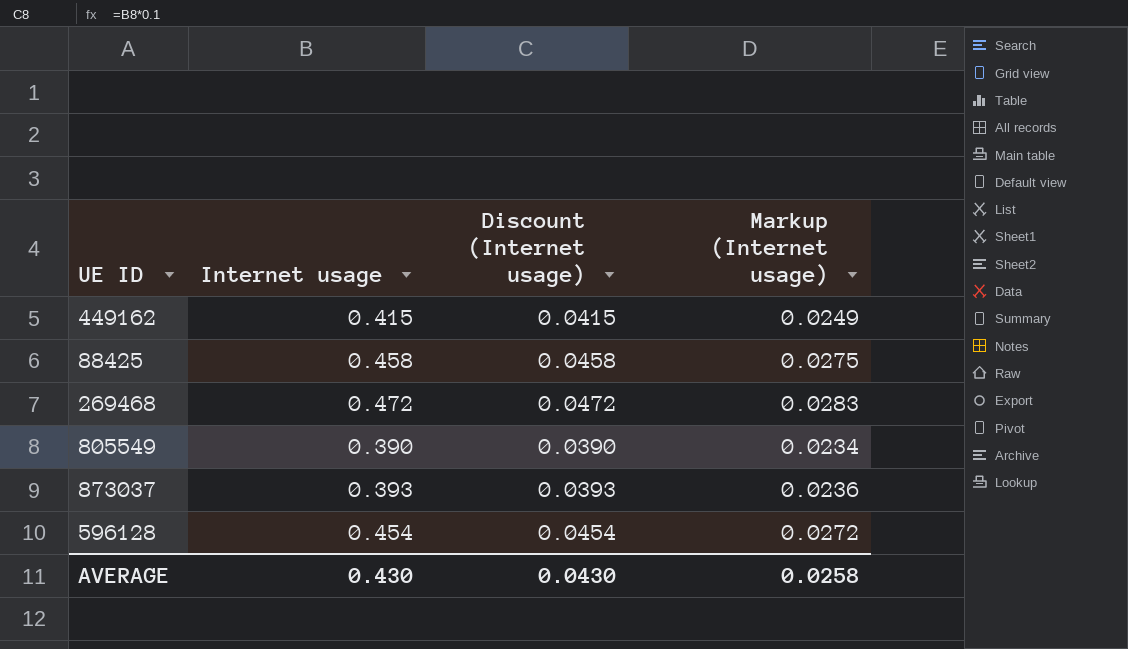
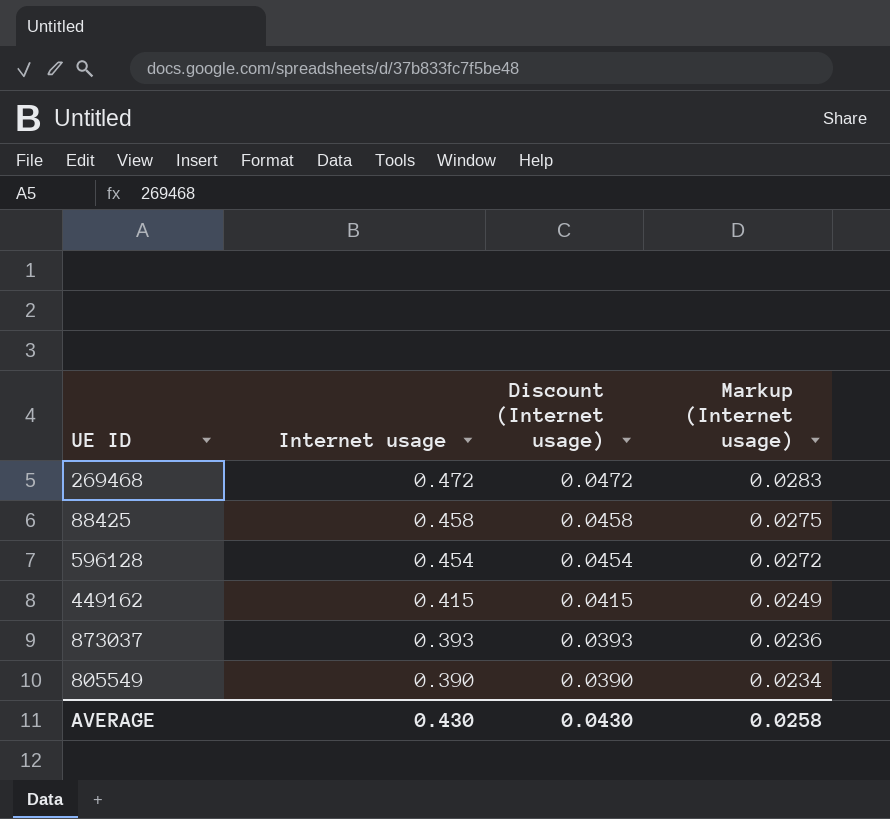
row order: none -> Internet usage descending

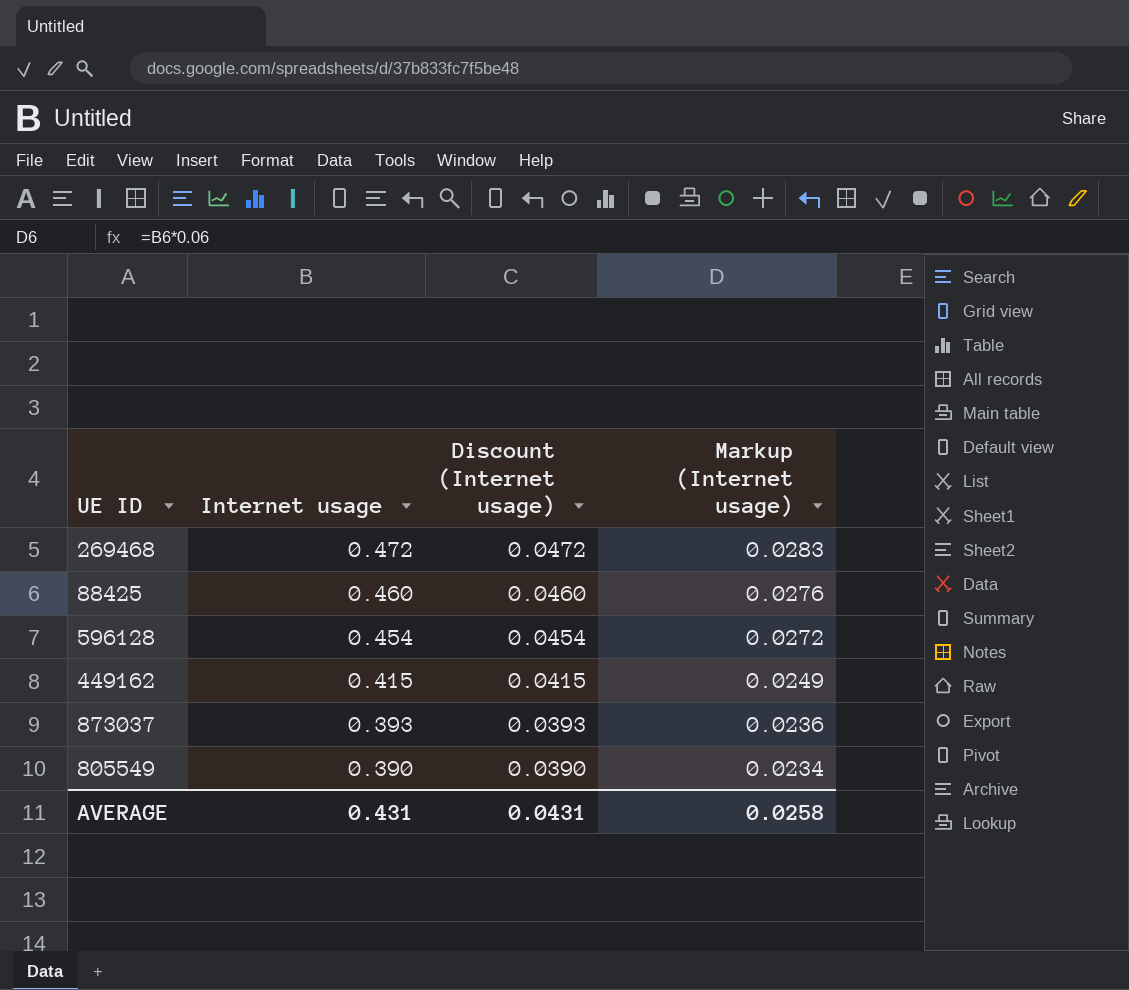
88425 | Internet usage: 0.458 -> 0.460
88425 | Discount (Internet usage): 0.0458 -> 0.0460
88425 | Markup (Internet usage): 0.0275 -> 0.0276
AVERAGE | Internet usage: 0.430 -> 0.431
AVERAGE | Discount (Internet usage): 0.0430 -> 0.0431

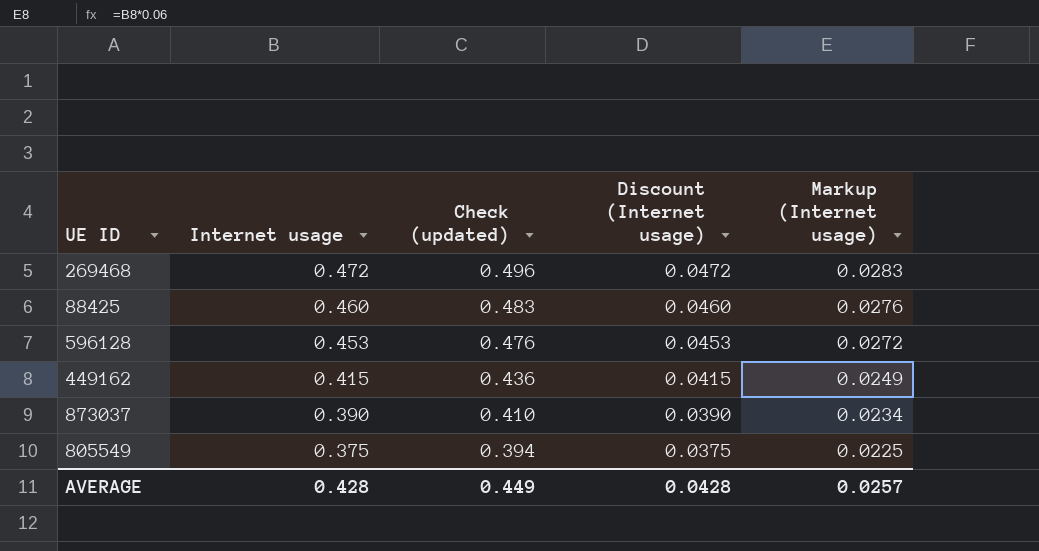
column Check (updated) | formula: none -> [Internet usage] * 1.05
596128 | Internet usage: 0.454 -> 0.453
596128 | Discount (Internet usage): 0.0454 -> 0.0453
873037 | Internet usage: 0.393 -> 0.390
873037 | Discount (Internet usage): 0.0393 -> 0.0390
873037 | Markup (Internet usage): 0.0236 -> 0.0234
805549 | Internet usage: 0.390 -> 0.375
805549 | Discount (Internet usage): 0.0390 -> 0.0375
805549 | Markup (Internet usage): 0.0234 -> 0.0225
AVERAGE | Internet usage: 0.431 -> 0.428
AVERAGE | Discount (Internet usage): 0.0431 -> 0.0428
AVERAGE | Markup (Internet usage): 0.0258 -> 0.0257

